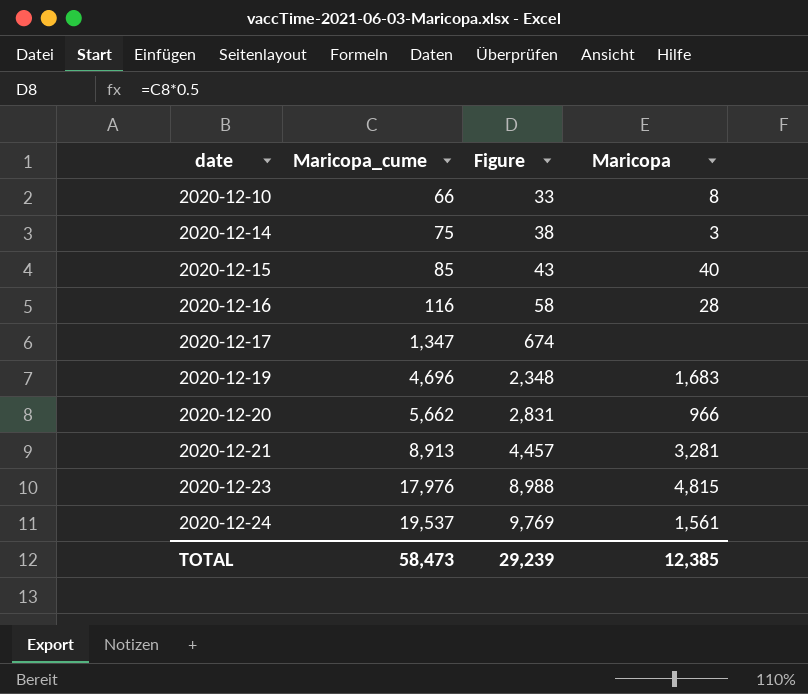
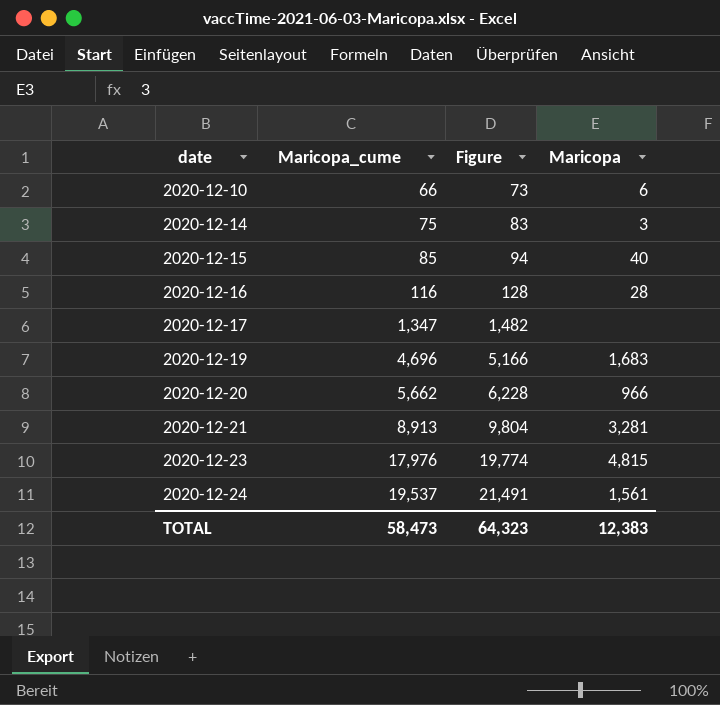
column Figure | formula: [Maricopa_cume] * 0.5 -> [Maricopa_cume] * 1.1
2020-12-10 | Maricopa: 8 -> 6
TOTAL | Figure: 29,239 -> 64,323
TOTAL | Maricopa: 12,385 -> 12,383

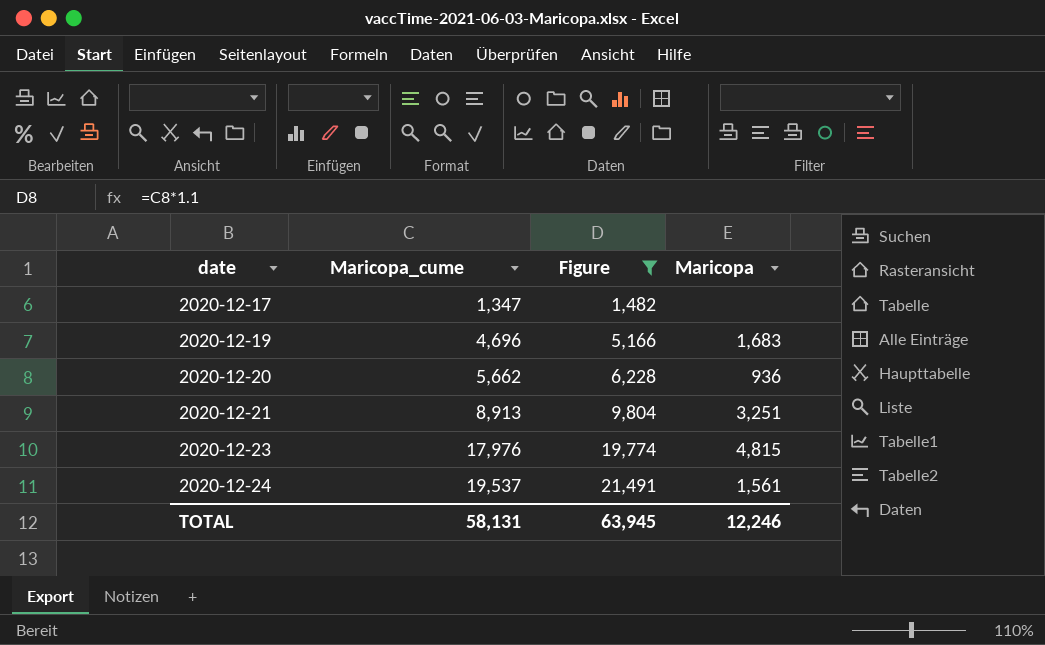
filter: none -> Figure >= 1,482
2020-12-20 | Maricopa: 966 -> 936
2020-12-21 | Maricopa: 3,281 -> 3,251
TOTAL | Maricopa_cume: 58,473 -> 58,131
TOTAL | Figure: 64,323 -> 63,945
TOTAL | Maricopa: 12,383 -> 12,246

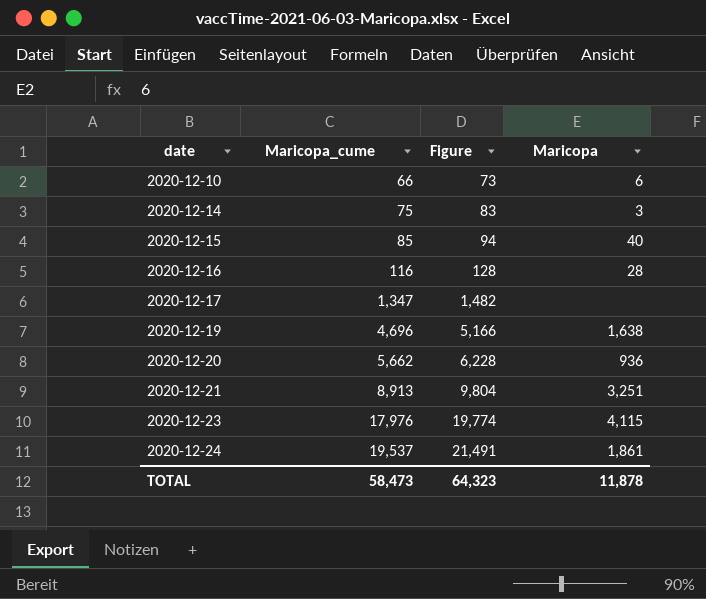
filter: Figure >= 1,482 -> none
2020-12-19 | Maricopa: 1,683 -> 1,638
2020-12-23 | Maricopa: 4,815 -> 4,115
2020-12-24 | Maricopa: 1,561 -> 1,861
TOTAL | Maricopa_cume: 58,131 -> 58,473
TOTAL | Figure: 63,945 -> 64,323
TOTAL | Maricopa: 12,246 -> 11,878

